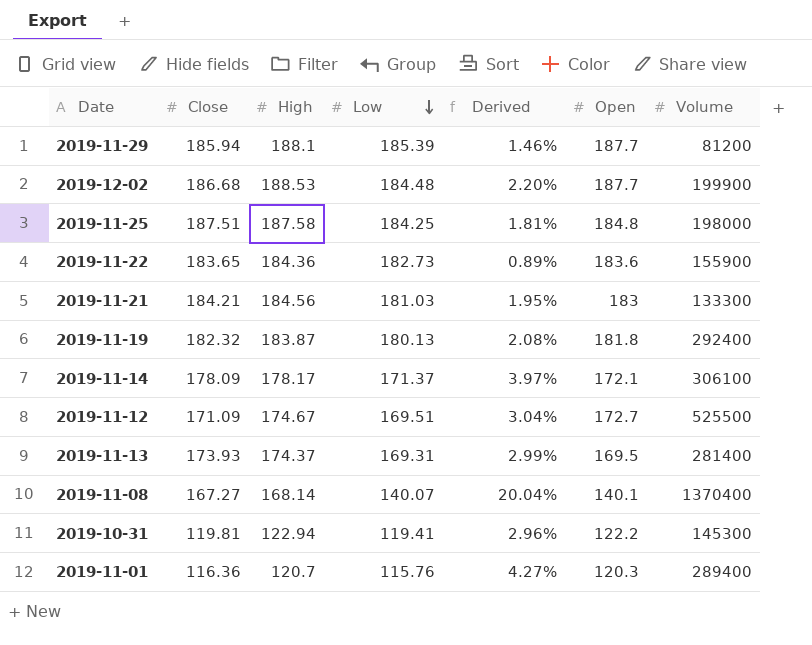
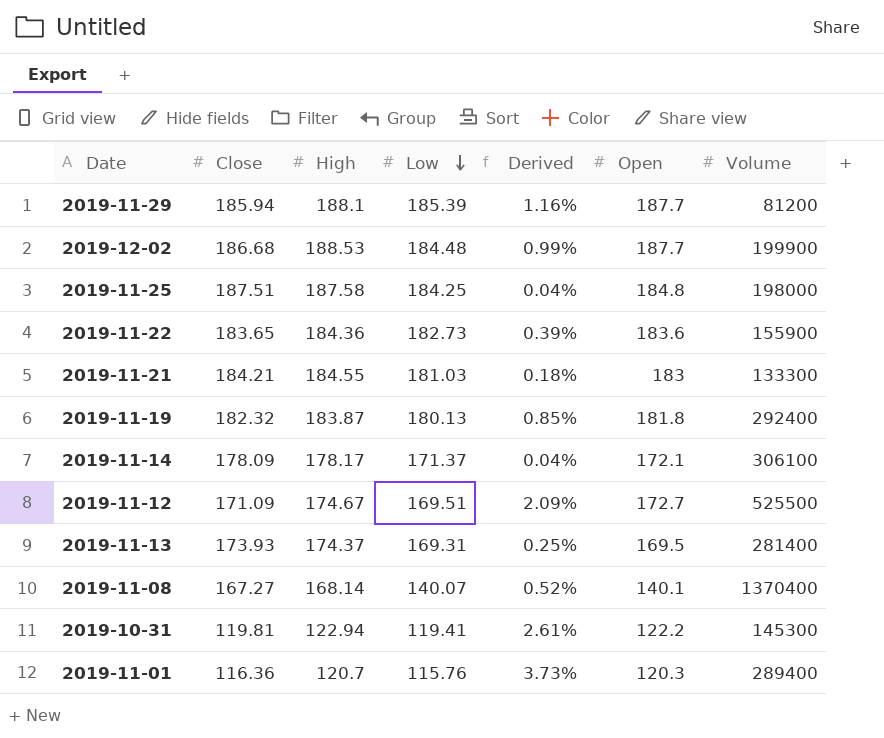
column Derived | formula: ([High] - [Low]) / [Low] -> ([High] - [Close]) / [Close]
2019-11-21 | High: 184.56 -> 184.55

